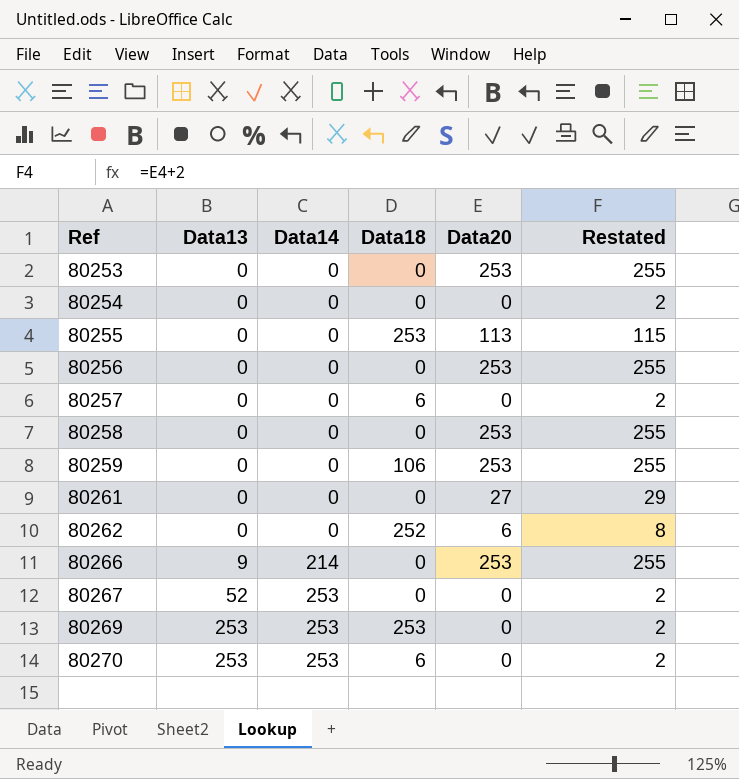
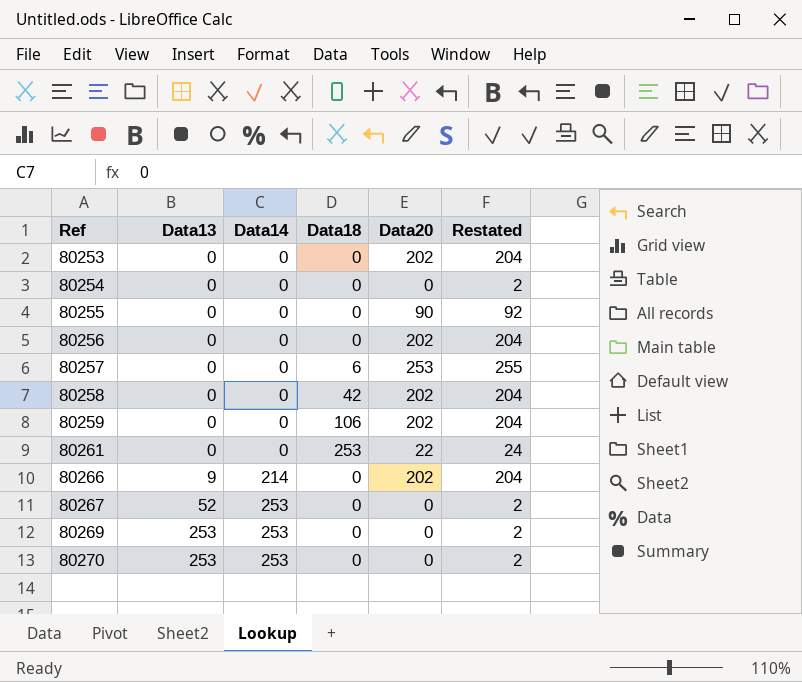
row 80262: 0 | 0 | 252 | 6 | 8 -> none
80253 | Data20: 253 -> 202
80253 | Restated: 255 -> 204
80255 | Data18: 253 -> 0
80255 | Data20: 113 -> 90
80255 | Restated: 115 -> 92
80256 | Data20: 253 -> 202
80256 | Restated: 255 -> 204
80257 | Data20: 0 -> 253
80257 | Restated: 2 -> 255
80258 | Data18: 0 -> 42
80258 | Data20: 253 -> 202
80258 | Restated: 255 -> 204
80259 | Data20: 253 -> 202
80259 | Restated: 255 -> 204
80261 | Data18: 0 -> 253
80261 | Data20: 27 -> 22
80261 | Restated: 29 -> 24
80266 | Data20: 253 -> 202
80266 | Restated: 255 -> 204
80269 | Data18: 253 -> 0
80270 | Data18: 6 -> 0

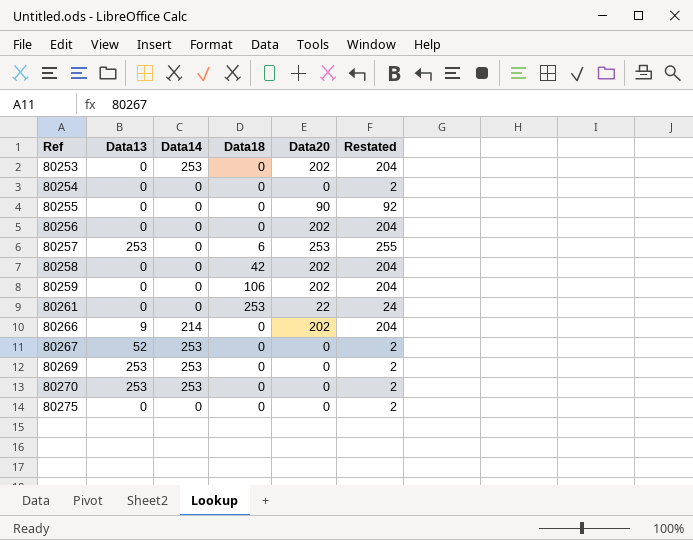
80253 | Data14: 0 -> 253
80257 | Data13: 0 -> 253
row 80275: none -> 0 | 0 | 0 | 0 | 2

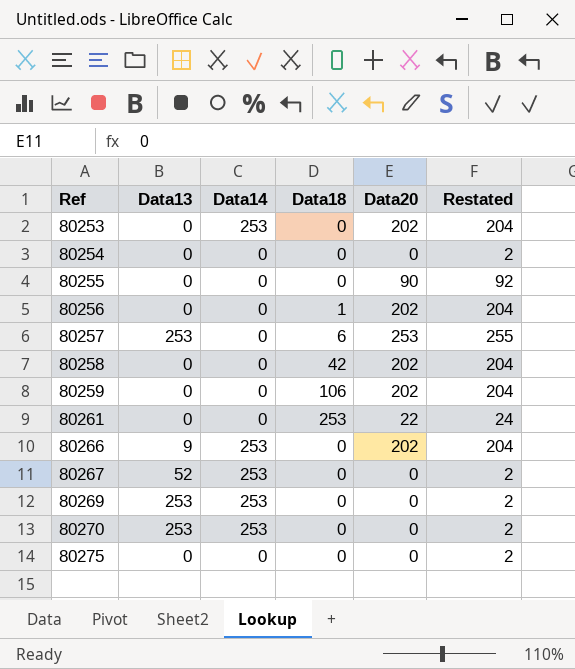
80256 | Data18: 0 -> 1
80266 | Data14: 214 -> 253

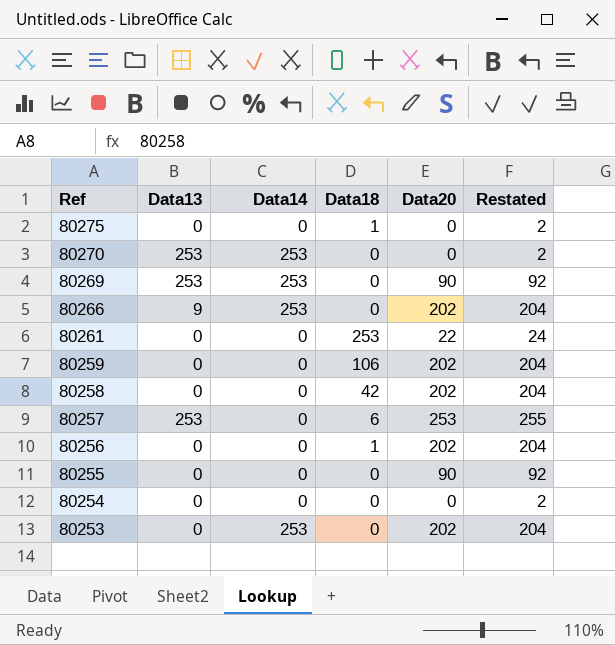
row order: Ref ascending -> Ref descending
row 80267: 52 | 253 | 0 | 0 | 2 -> none
80275 | Data18: 0 -> 1
80269 | Data20: 0 -> 90
80269 | Restated: 2 -> 92

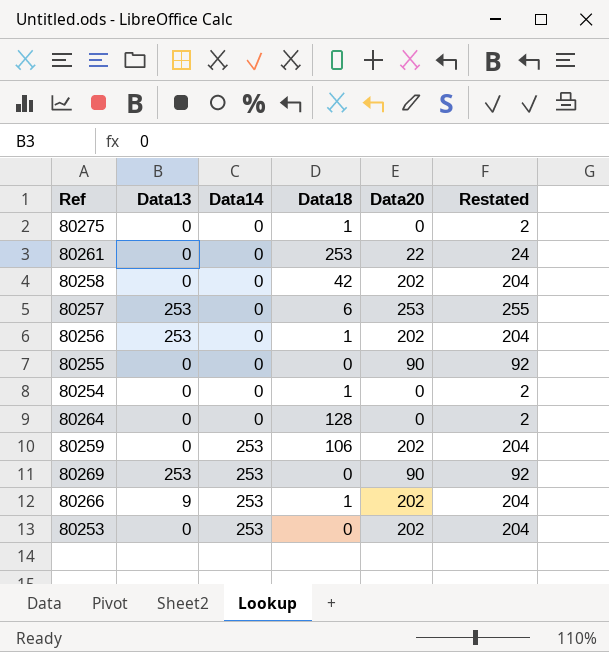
row order: Ref descending -> Data14 ascending
row 80270: 253 | 253 | 0 | 0 | 2 -> none
80256 | Data13: 0 -> 253
80254 | Data18: 0 -> 1
row 80264: none -> 0 | 0 | 128 | 0 | 2
80259 | Data14: 0 -> 253
80266 | Data18: 0 -> 1

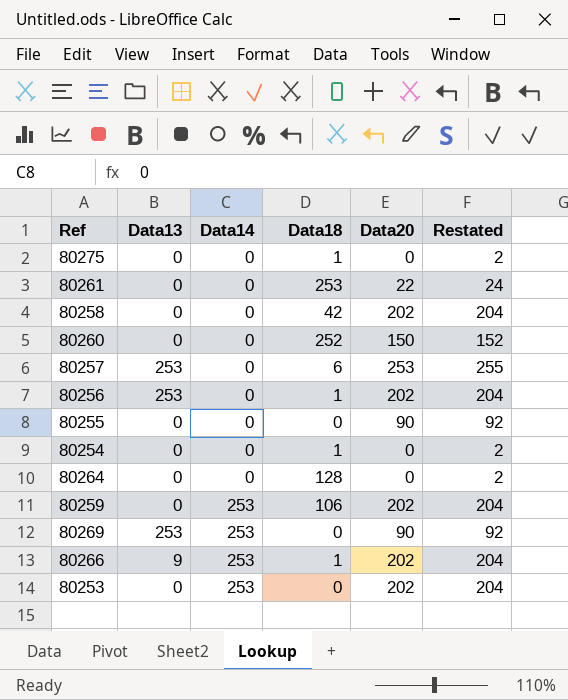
row 80260: none -> 0 | 0 | 252 | 150 | 152

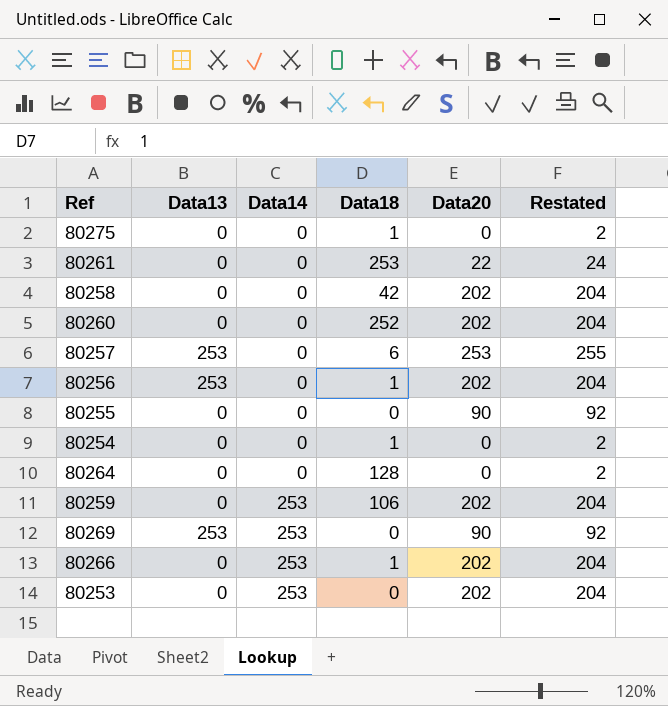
80260 | Data20: 150 -> 202
80260 | Restated: 152 -> 204
80266 | Data13: 9 -> 0

